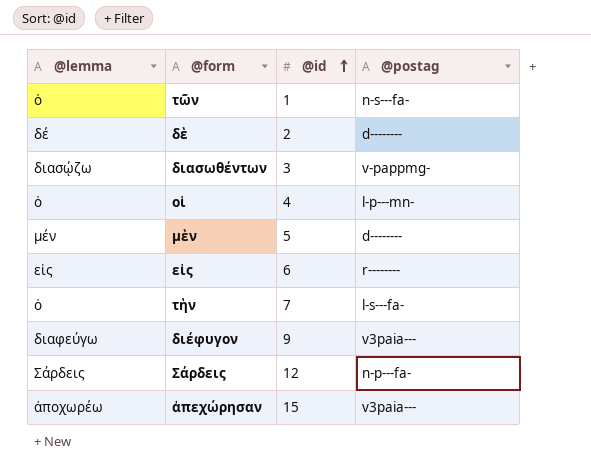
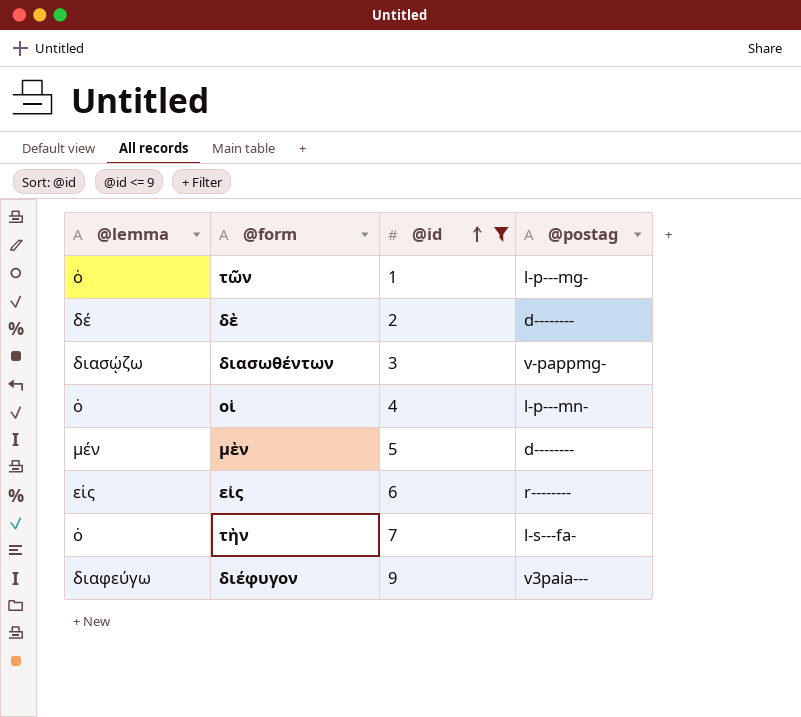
filter: none -> @id <= 9
τῶν | @postag: n-s---fa- -> l-p---mg-

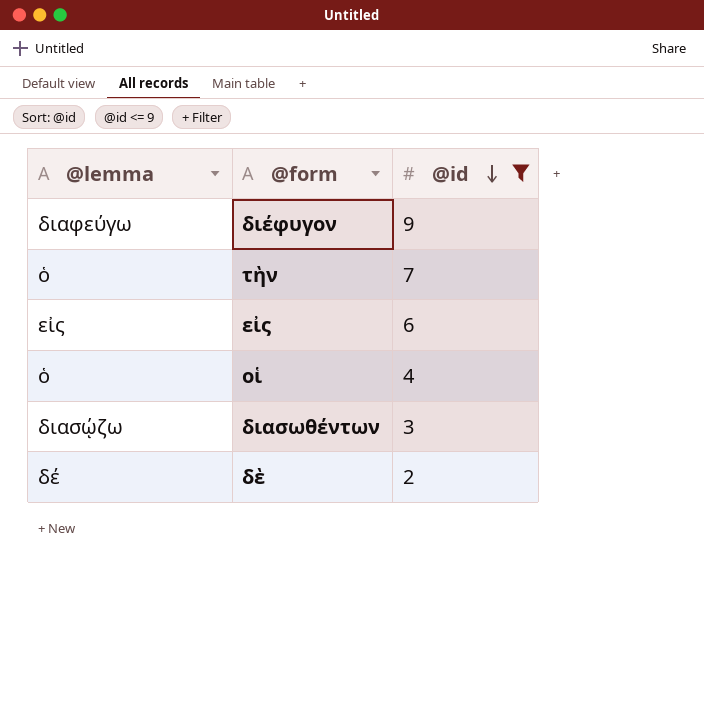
row order: @id ascending -> @id descending
column @postag | position: 4 -> none
row τῶν: ὁ | 1 | l-p---mg- -> none
row μὲν: μέν | 5 | d-------- -> none

